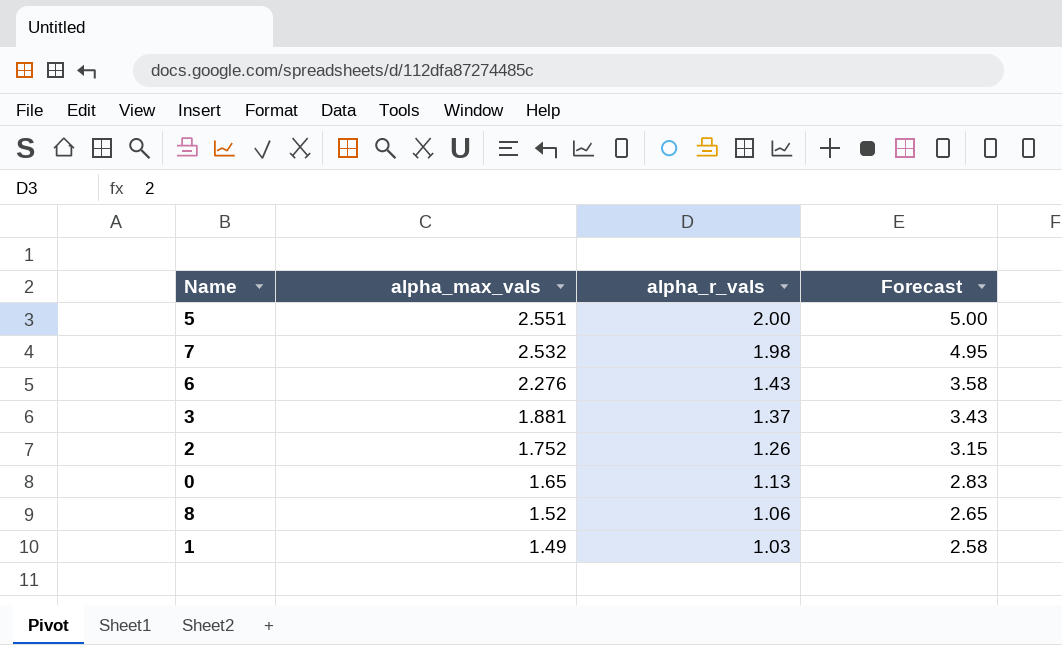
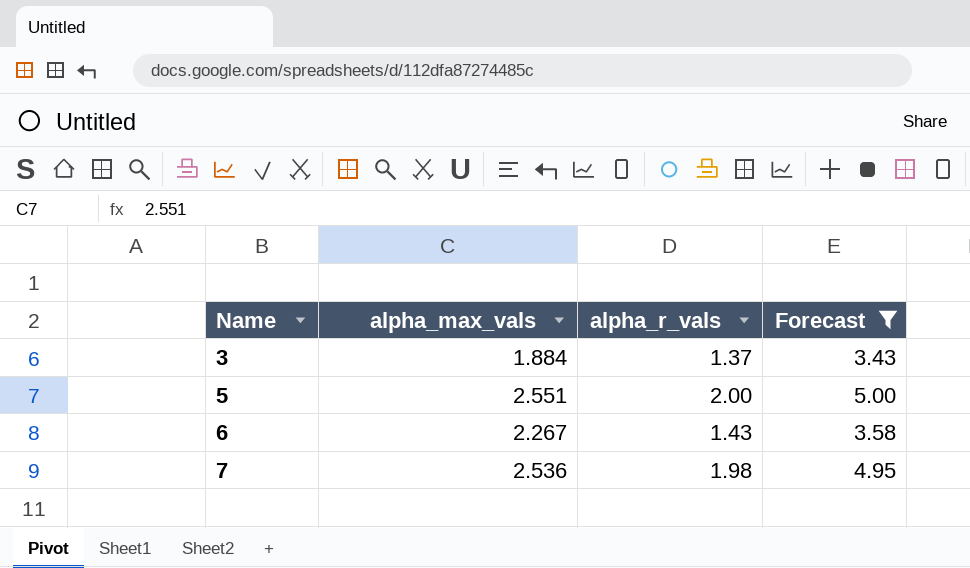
filter: none -> Forecast >= 3.43
row order: alpha_max_vals descending -> Name ascending
3 | alpha_max_vals: 1.881 -> 1.884
6 | alpha_max_vals: 2.276 -> 2.267
7 | alpha_max_vals: 2.532 -> 2.536

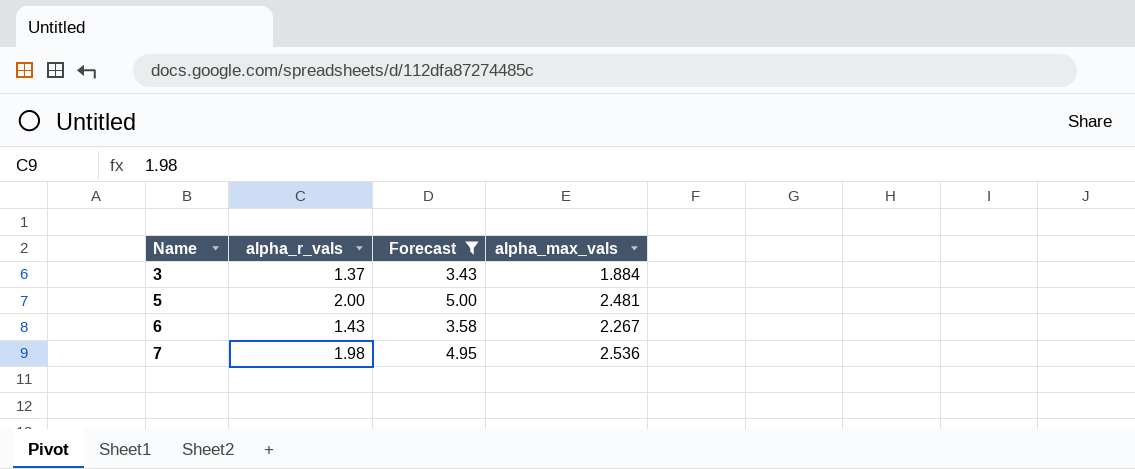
column alpha_max_vals | position: 2 -> 4
5 | alpha_max_vals: 2.551 -> 2.481

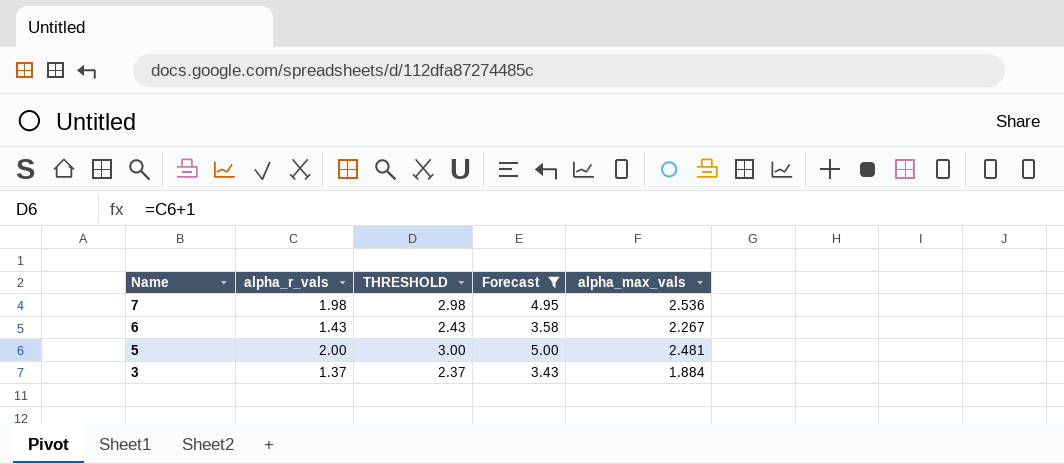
row order: Name ascending -> Name descending
column THRESHOLD | formula: none -> [alpha_r_vals] + 1

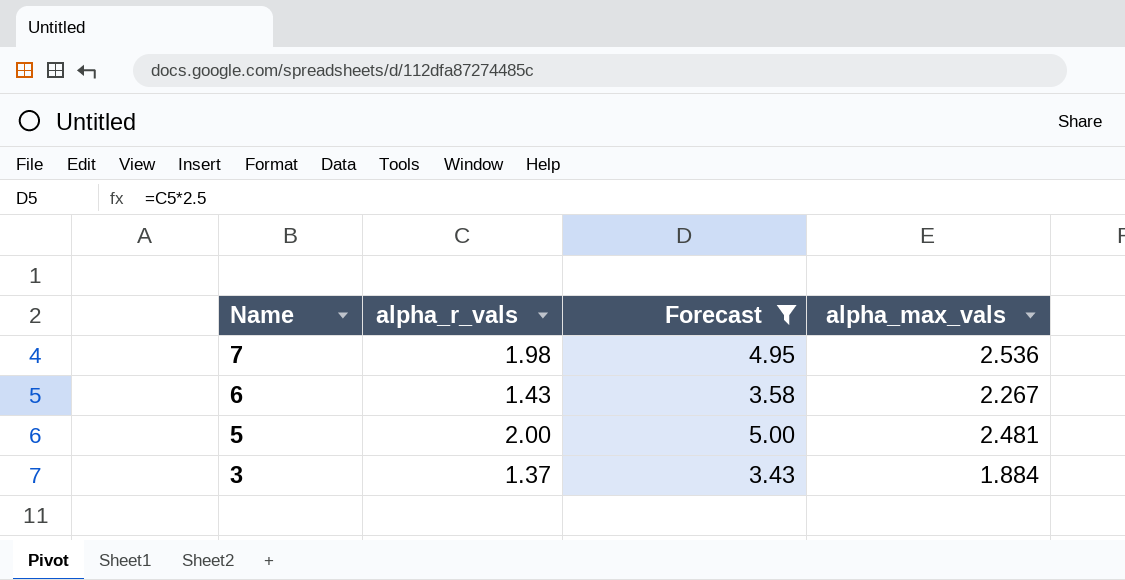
column THRESHOLD | formula: [alpha_r_vals] + 1 -> none

